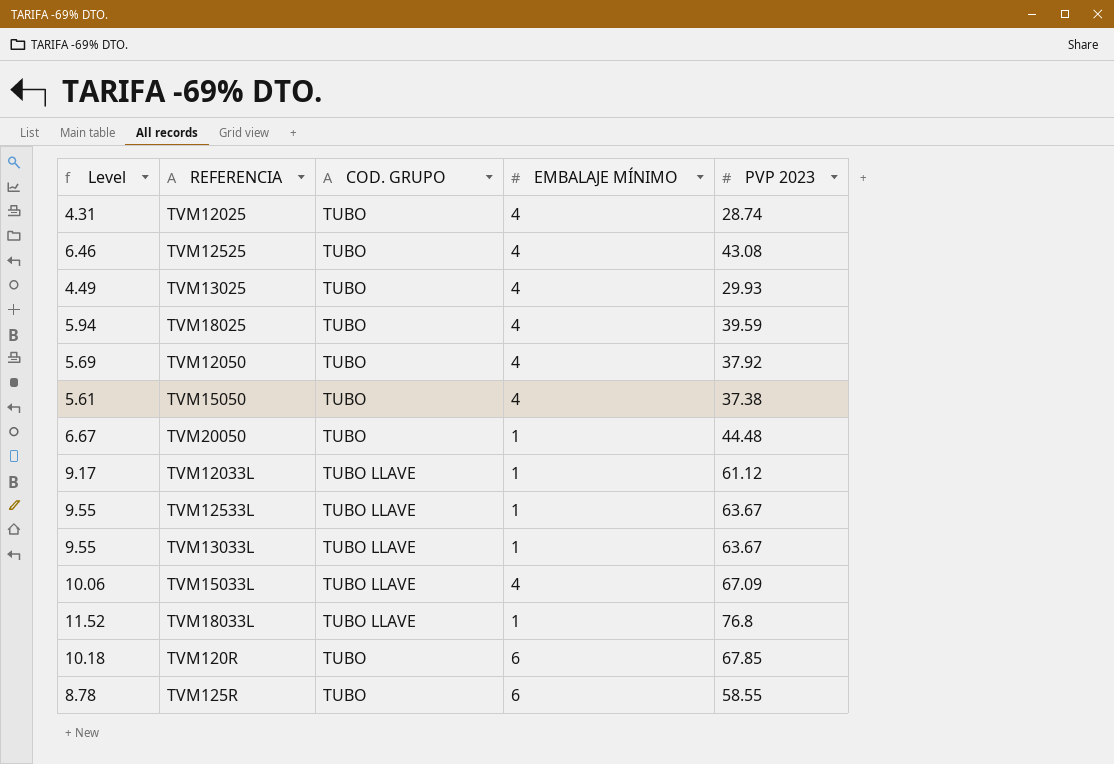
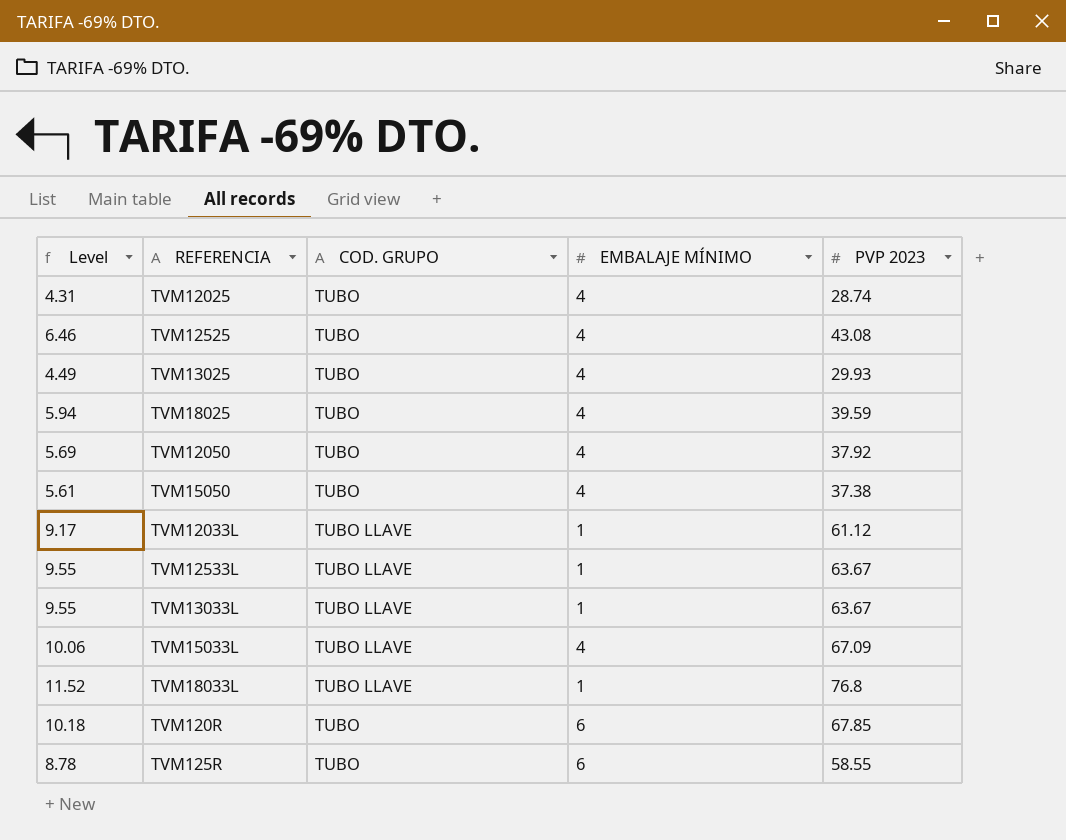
row TVM20050: 6.67 | TUBO | 1 | 44.48 -> none

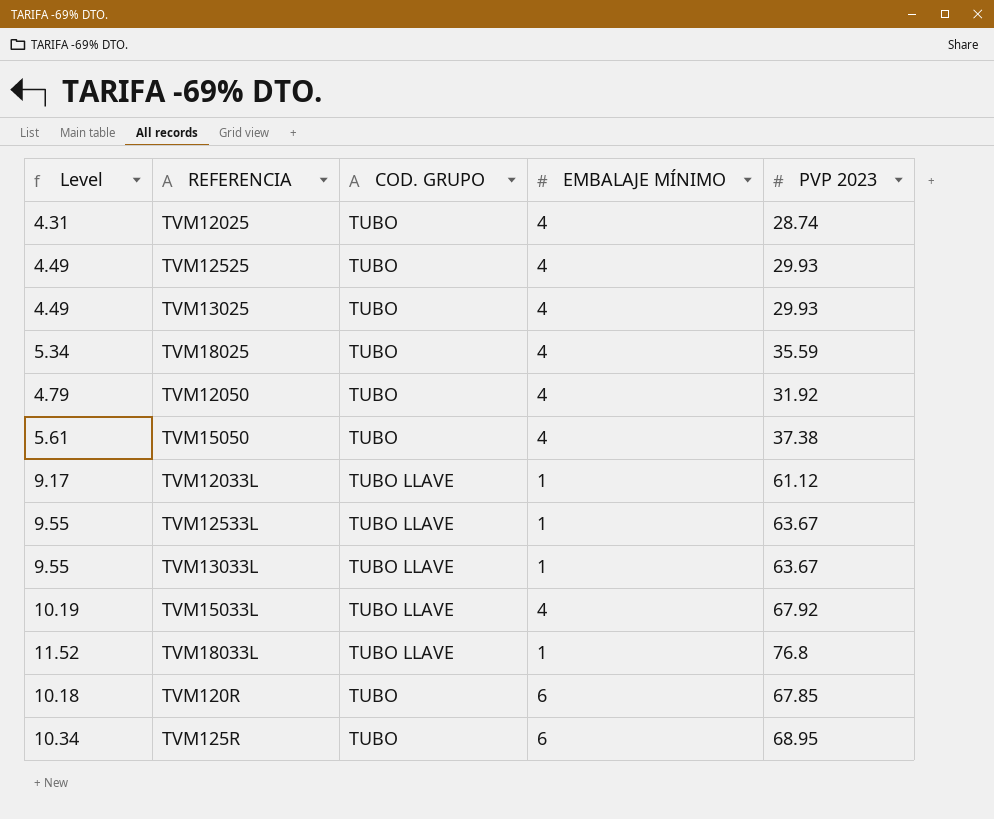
TVM12525 | Level: 6.46 -> 4.49
TVM12525 | PVP 2023: 43.08 -> 29.93
TVM18025 | Level: 5.94 -> 5.34
TVM18025 | PVP 2023: 39.59 -> 35.59
TVM12050 | Level: 5.69 -> 4.79
TVM12050 | PVP 2023: 37.92 -> 31.92
TVM15033L | Level: 10.06 -> 10.19
TVM15033L | PVP 2023: 67.09 -> 67.92
TVM125R | Level: 8.78 -> 10.34
TVM125R | PVP 2023: 58.55 -> 68.95

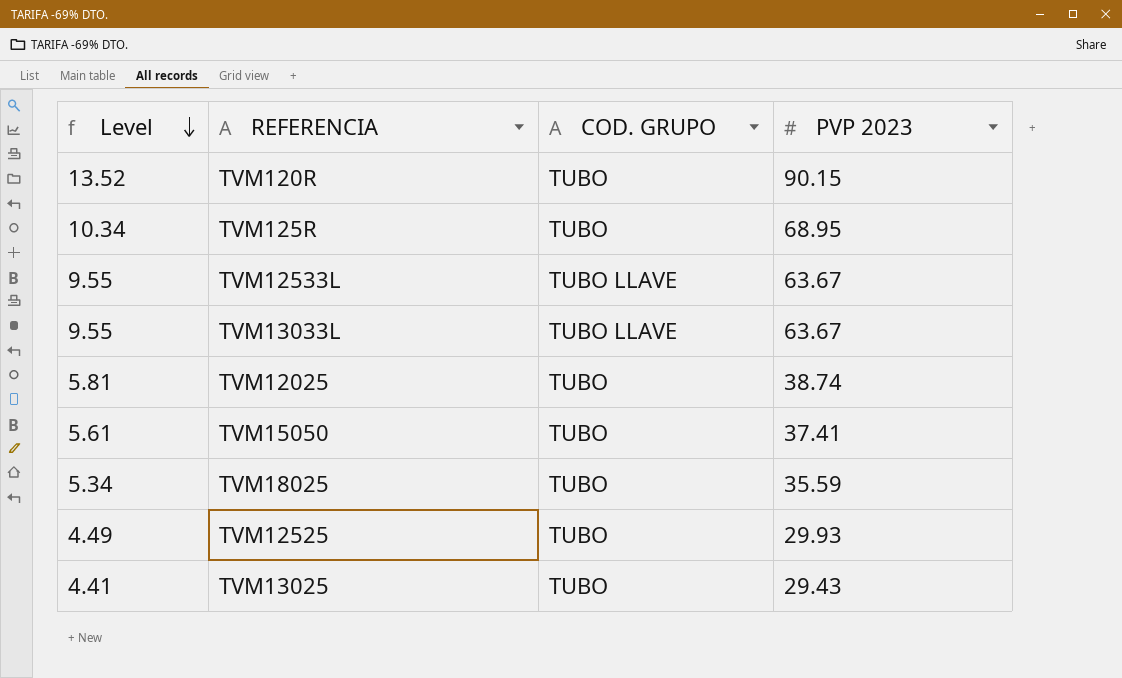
row order: none -> Level descending
column EMBALAJE MÍNIMO | position: 4 -> none
row TVM12050: 4.79 | TUBO | 4 | 31.92 -> none
row TVM12033L: 9.17 | TUBO LLAVE | 1 | 61.12 -> none
row TVM15033L: 10.19 | TUBO LLAVE | 4 | 67.92 -> none
row TVM18033L: 11.52 | TUBO LLAVE | 1 | 76.8 -> none
TVM120R | Level: 10.18 -> 13.52
TVM120R | PVP 2023: 67.85 -> 90.15
TVM12025 | Level: 4.31 -> 5.81
TVM12025 | PVP 2023: 28.74 -> 38.74
TVM15050 | PVP 2023: 37.38 -> 37.41
TVM13025 | Level: 4.49 -> 4.41
TVM13025 | PVP 2023: 29.93 -> 29.43

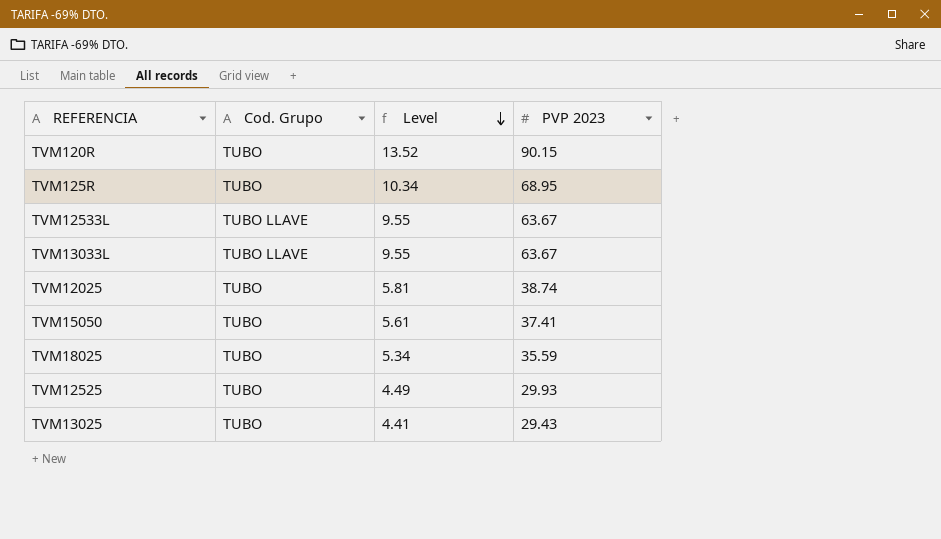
column name: COD. GRUPO -> Cod. Grupo
column Level | position: 1 -> 3

